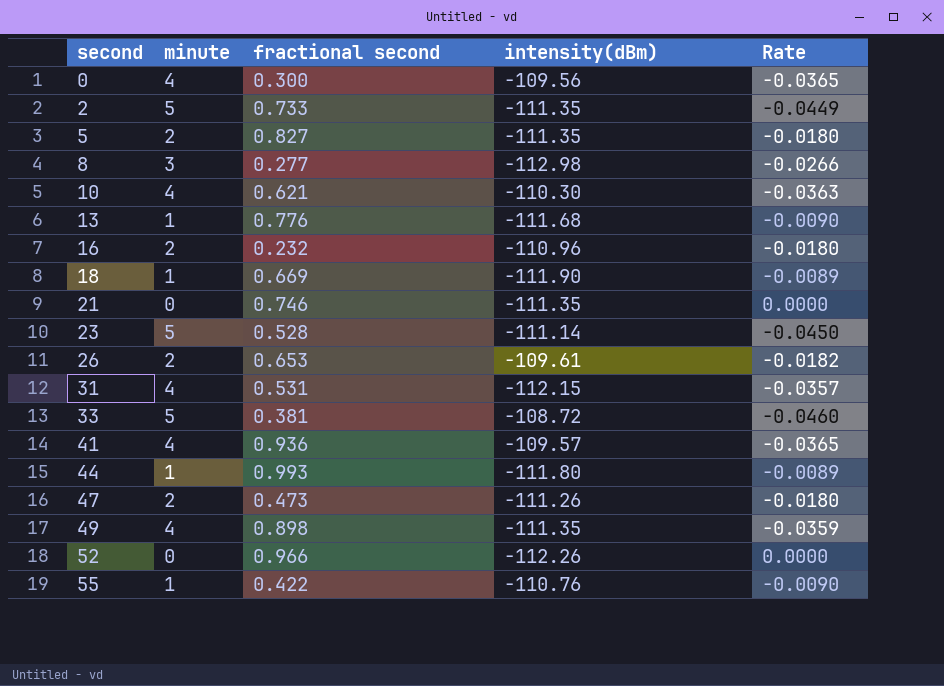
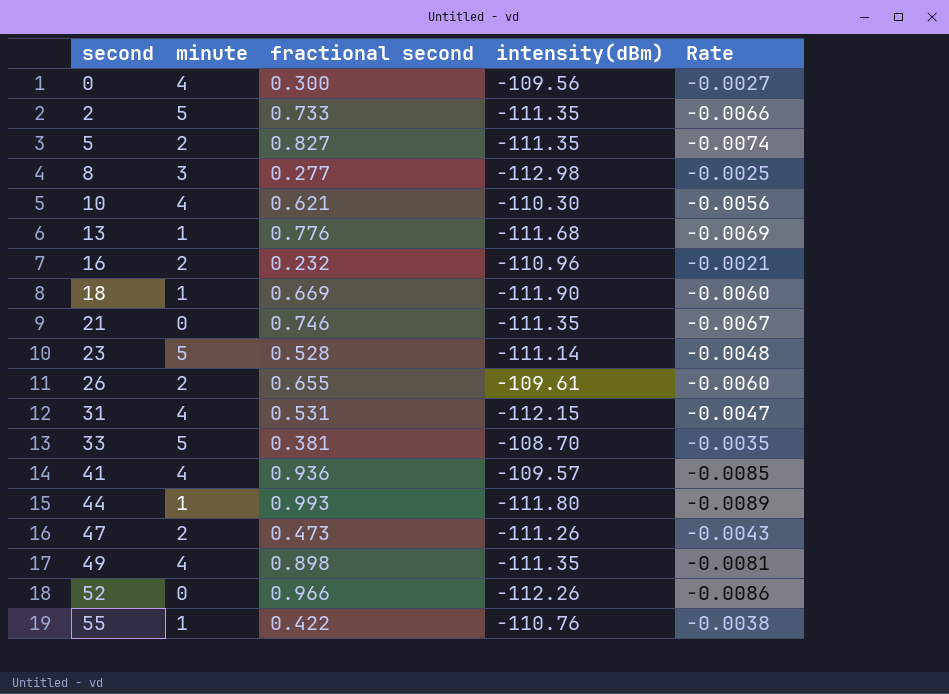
column Rate | formula: [minute] / [intensity(dBm)] -> [fractional second] / [intensity(dBm)]
26 | fractional second: 0.653 -> 0.655
33 | intensity(dBm): -108.72 -> -108.70

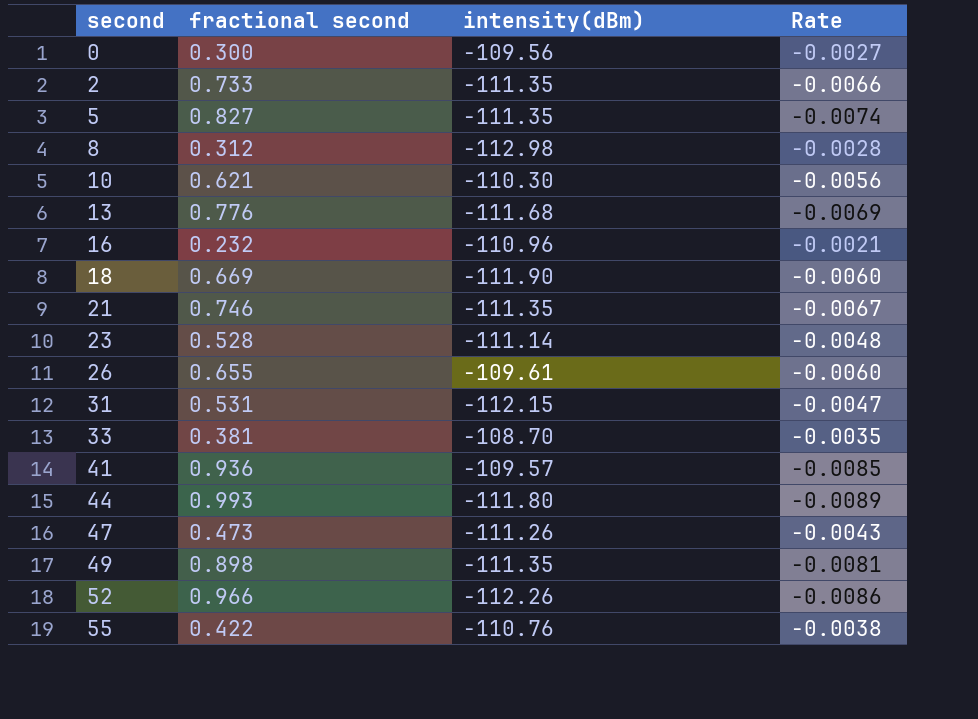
column minute | position: 2 -> none
8 | fractional second: 0.277 -> 0.312
8 | Rate: -0.0025 -> -0.0028

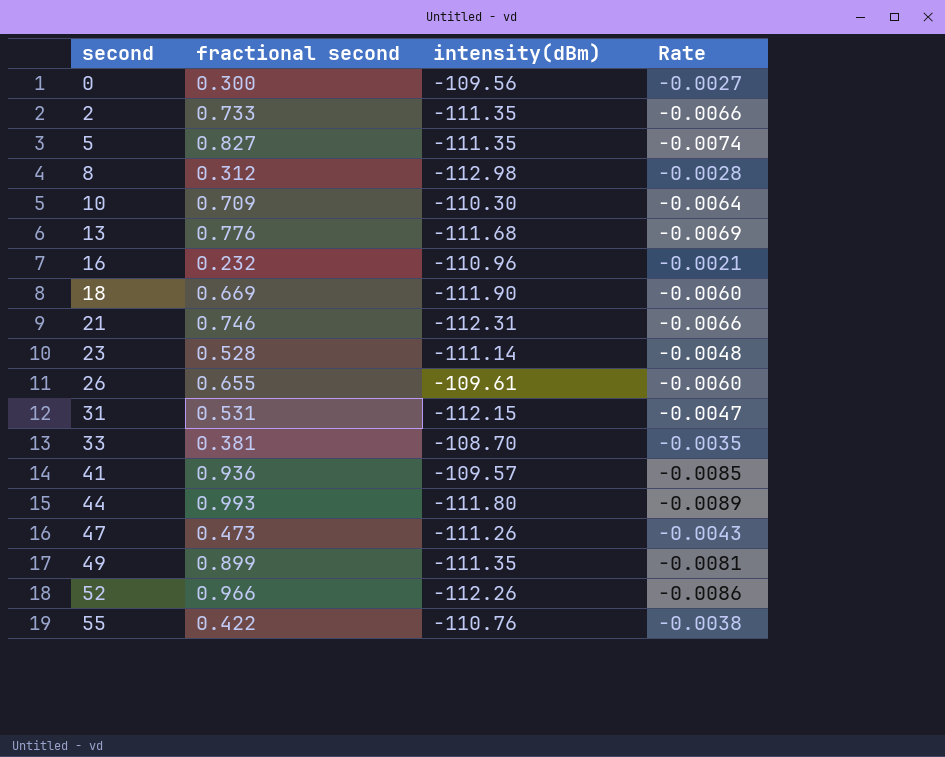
10 | fractional second: 0.621 -> 0.709
10 | Rate: -0.0056 -> -0.0064
21 | intensity(dBm): -111.35 -> -112.31
21 | Rate: -0.0067 -> -0.0066
49 | fractional second: 0.898 -> 0.899

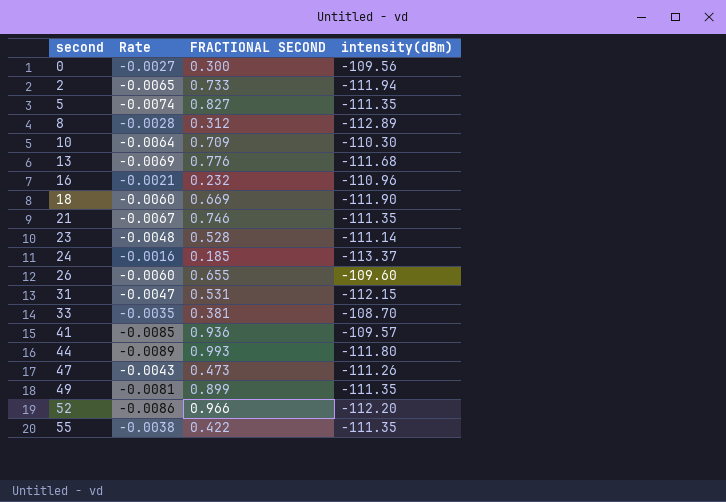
column Rate | position: 4 -> 2
column name: fractional second -> FRACTIONAL SECOND
2 | Rate: -0.0066 -> -0.0065
2 | intensity(dBm): -111.35 -> -111.94
8 | intensity(dBm): -112.98 -> -112.89
21 | Rate: -0.0066 -> -0.0067
21 | intensity(dBm): -112.31 -> -111.35
row 24: none -> -0.0016 | 0.185 | -113.37
26 | intensity(dBm): -109.61 -> -109.60
52 | intensity(dBm): -112.26 -> -112.20
55 | intensity(dBm): -110.76 -> -111.35

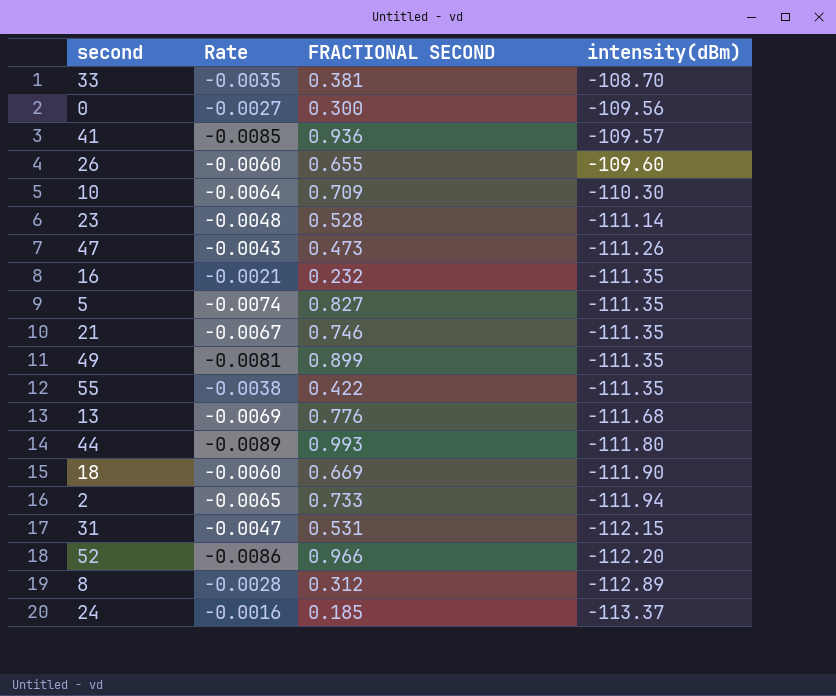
row order: second ascending -> intensity(dBm) descending
16 | intensity(dBm): -110.96 -> -111.35

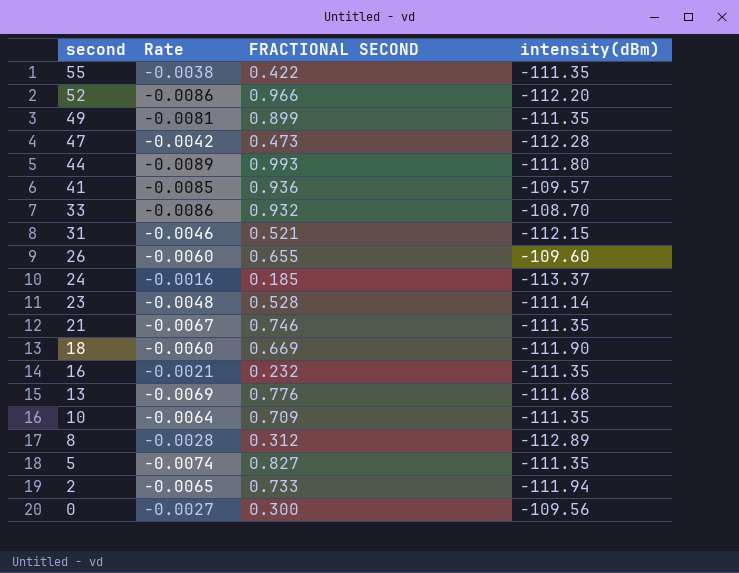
row order: intensity(dBm) descending -> second descending
47 | Rate: -0.0043 -> -0.0042
47 | intensity(dBm): -111.26 -> -112.28
33 | Rate: -0.0035 -> -0.0086
33 | FRACTIONAL SECOND: 0.381 -> 0.932
31 | Rate: -0.0047 -> -0.0046
31 | FRACTIONAL SECOND: 0.531 -> 0.521
10 | intensity(dBm): -110.30 -> -111.35

